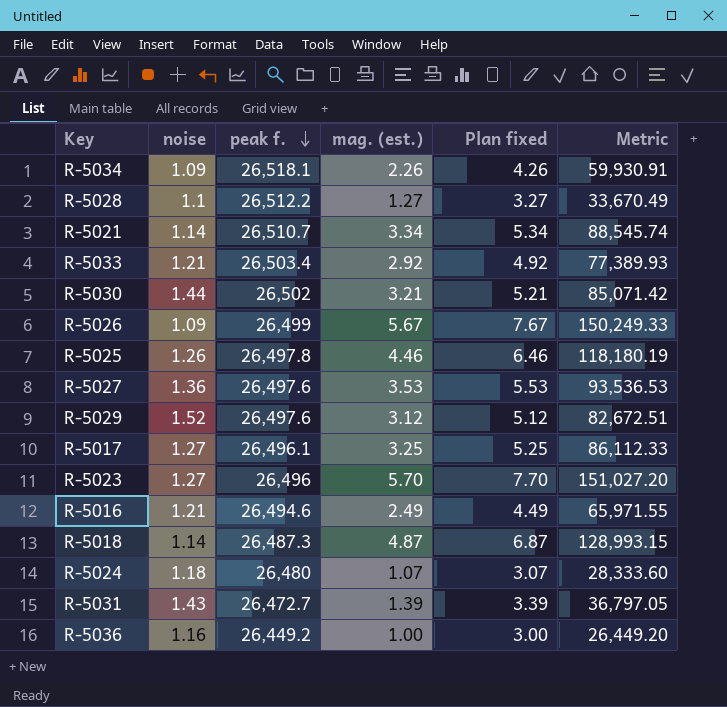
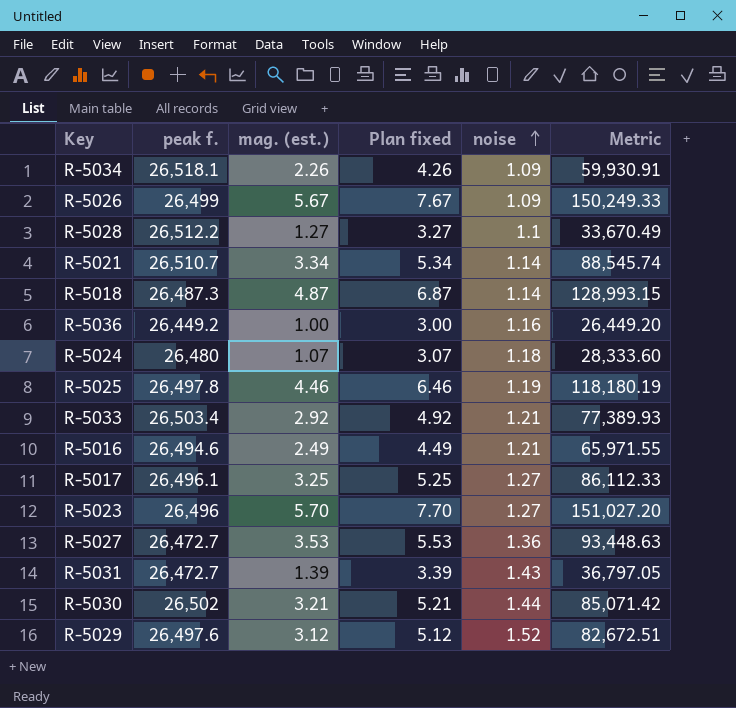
row order: peak f. descending -> noise ascending
column noise | position: 2 -> 5
R-5025 | noise: 1.26 -> 1.19
R-5027 | peak f.: 26,497.6 -> 26,472.7
R-5027 | Metric: 93,536.53 -> 93,448.63

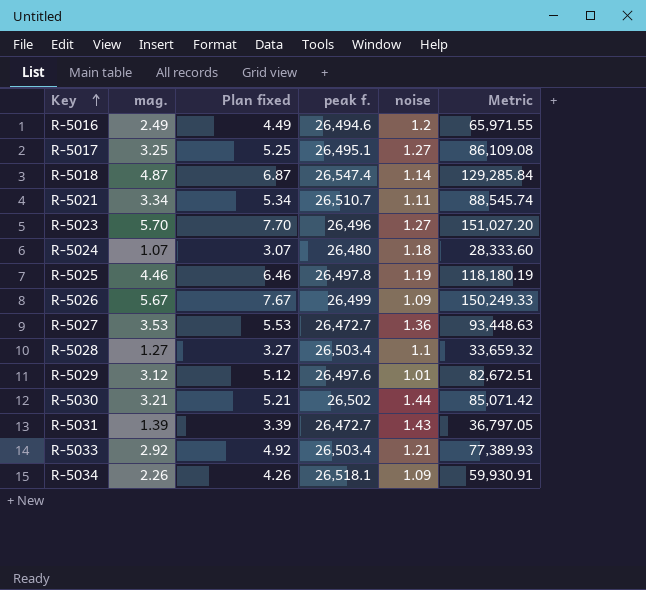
row order: noise ascending -> Key ascending
column name: mag. (est.) -> mag.
column peak f. | position: 2 -> 4
row R-5036: 26,449.2 | 1.00 | 3.00 | 1.16 | 26,449.20 -> none
R-5016 | noise: 1.21 -> 1.2
R-5017 | peak f.: 26,496.1 -> 26,495.1
R-5017 | Metric: 86,112.33 -> 86,109.08
R-5018 | peak f.: 26,487.3 -> 26,547.4
R-5018 | Metric: 128,993.15 -> 129,285.84
R-5021 | noise: 1.14 -> 1.11
R-5028 | peak f.: 26,512.2 -> 26,503.4
R-5028 | Metric: 33,670.49 -> 33,659.32
R-5029 | noise: 1.52 -> 1.01

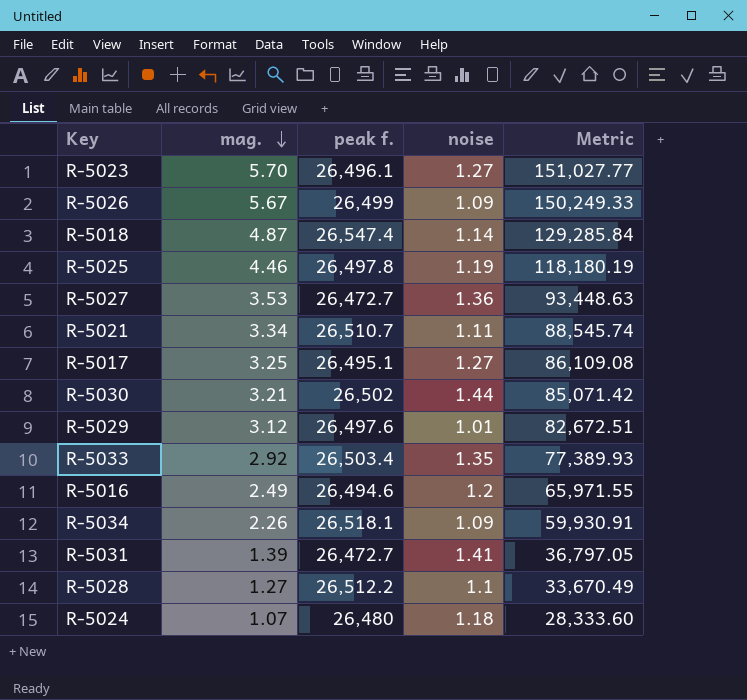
row order: Key ascending -> mag. descending
column Plan fixed | formula: [mag.] + 2 -> none
R-5023 | peak f.: 26,496 -> 26,496.1
R-5023 | Metric: 151,027.20 -> 151,027.77
R-5033 | noise: 1.21 -> 1.35
R-5031 | noise: 1.43 -> 1.41
R-5028 | peak f.: 26,503.4 -> 26,512.2
R-5028 | Metric: 33,659.32 -> 33,670.49

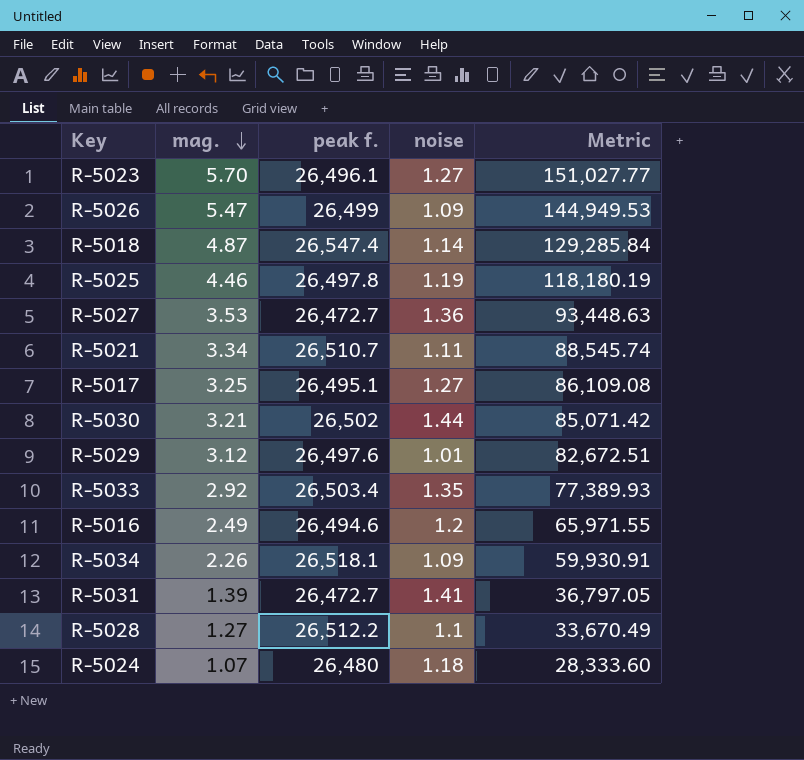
R-5026 | mag.: 5.67 -> 5.47
R-5026 | Metric: 150,249.33 -> 144,949.53

